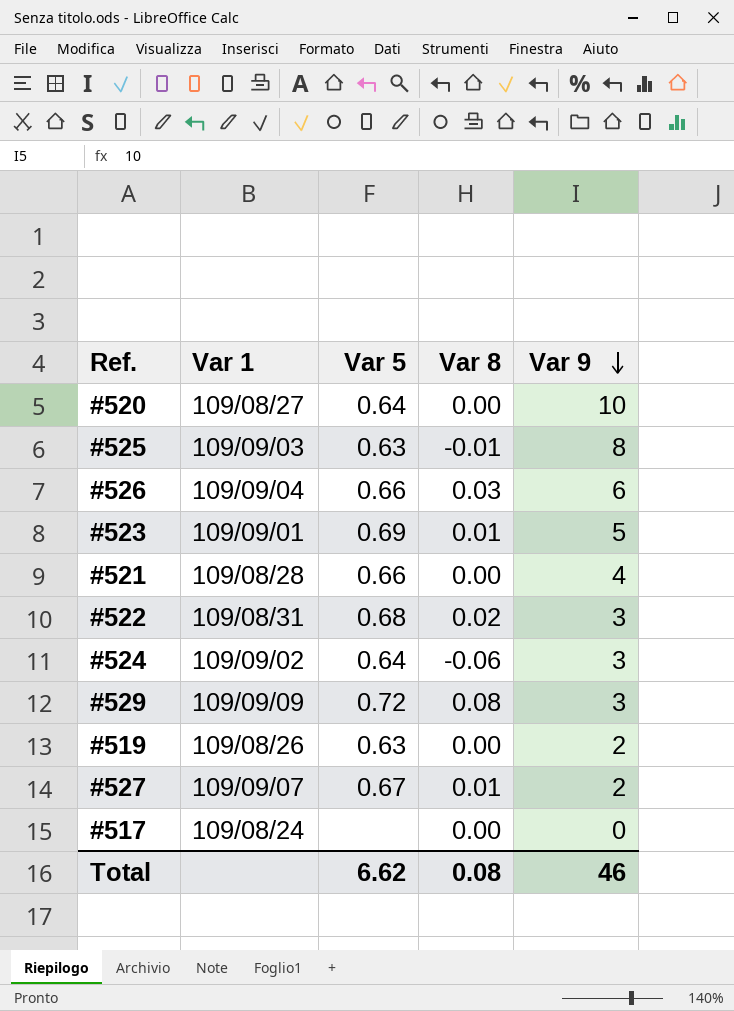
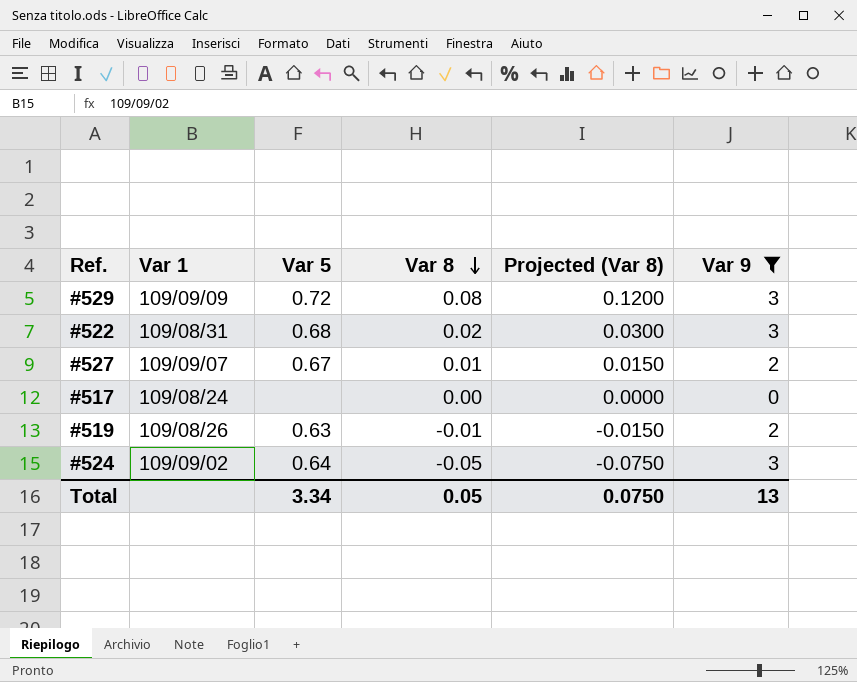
filter: none -> Var 9 <= 3
row order: Var 9 descending -> Var 8 descending
column Projected (Var 8) | formula: none -> [Var 8] * 1.5
#519 | Var 8: 0.00 -> -0.01
#524 | Var 8: -0.06 -> -0.05
Total | Var 5: 6.62 -> 3.34
Total | Var 8: 0.08 -> 0.05
Total | Var 9: 46 -> 13

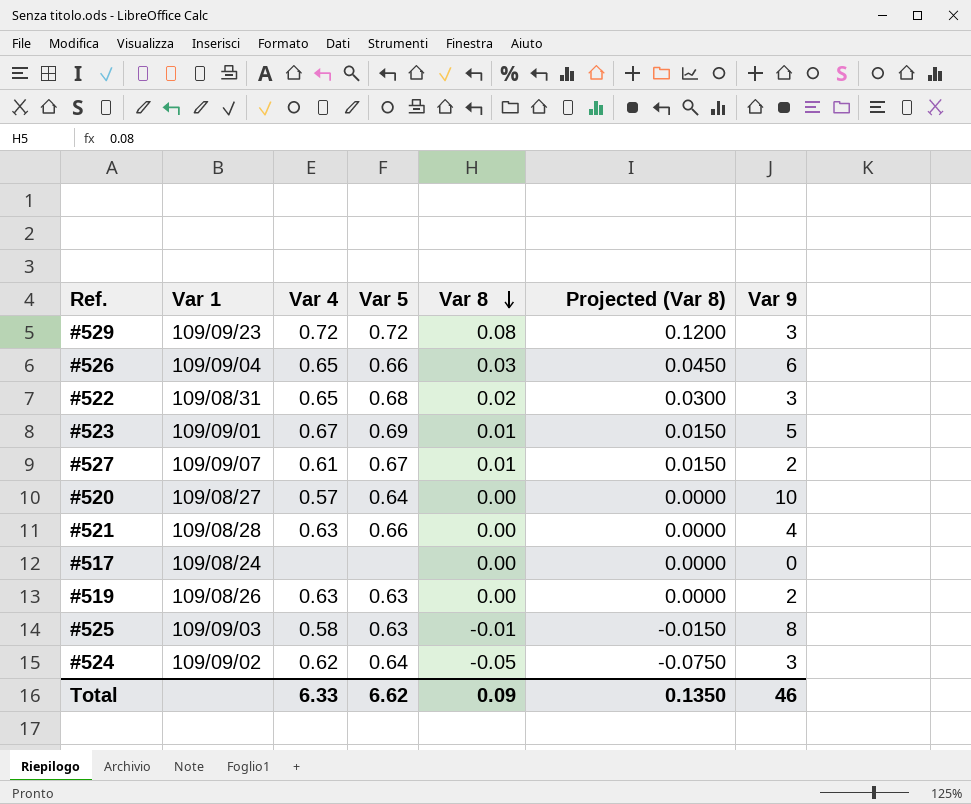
filter: Var 9 <= 3 -> none
column Var 4 | position: none -> 3
#529 | Var 1: 109/09/09 -> 109/09/23
#519 | Var 8: -0.01 -> 0.00
#519 | Projected (Var 8): -0.0150 -> 0.0000
Total | Var 5: 3.34 -> 6.62
Total | Var 8: 0.05 -> 0.09
Total | Projected (Var 8): 0.0750 -> 0.1350
Total | Var 9: 13 -> 46

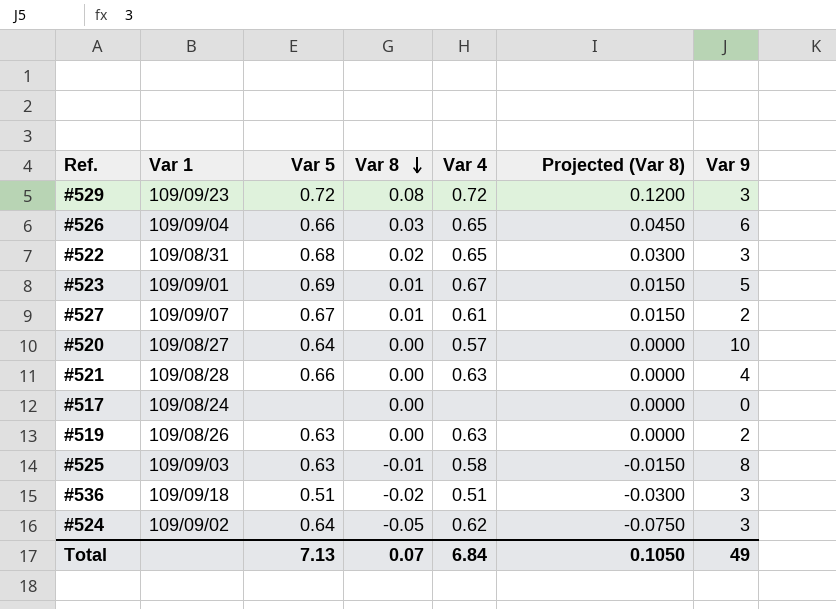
column Var 4 | position: 3 -> 5
row #536: none -> 109/09/18 | 0.51 | -0.02 | 0.51 | -0.0300 | 3
Total | Var 5: 6.62 -> 7.13
Total | Var 8: 0.09 -> 0.07
Total | Var 4: 6.33 -> 6.84
Total | Projected (Var 8): 0.1350 -> 0.1050
Total | Var 9: 46 -> 49

